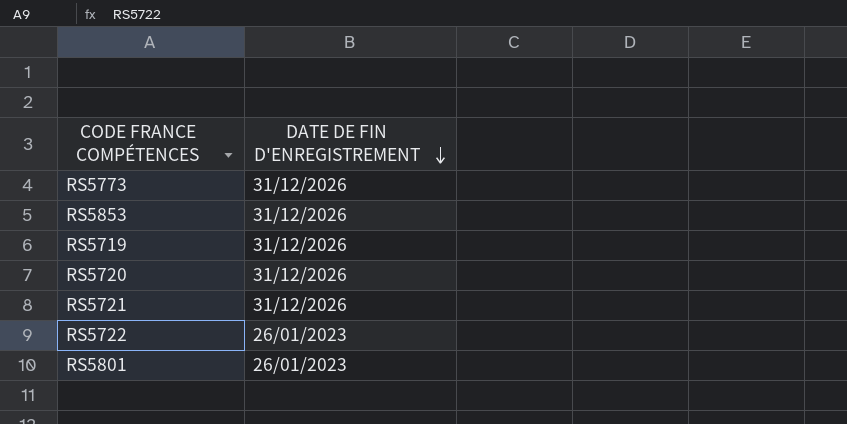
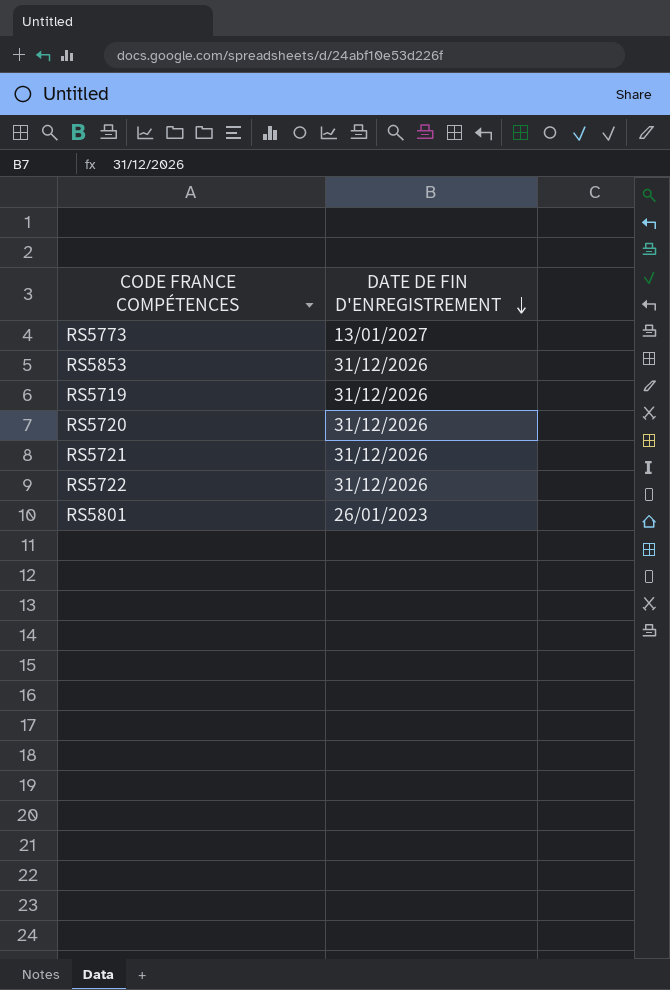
RS5773 | DATE DE FIN D'ENREGISTREMENT: 31/12/2026 -> 13/01/2027
RS5722 | DATE DE FIN D'ENREGISTREMENT: 26/01/2023 -> 31/12/2026

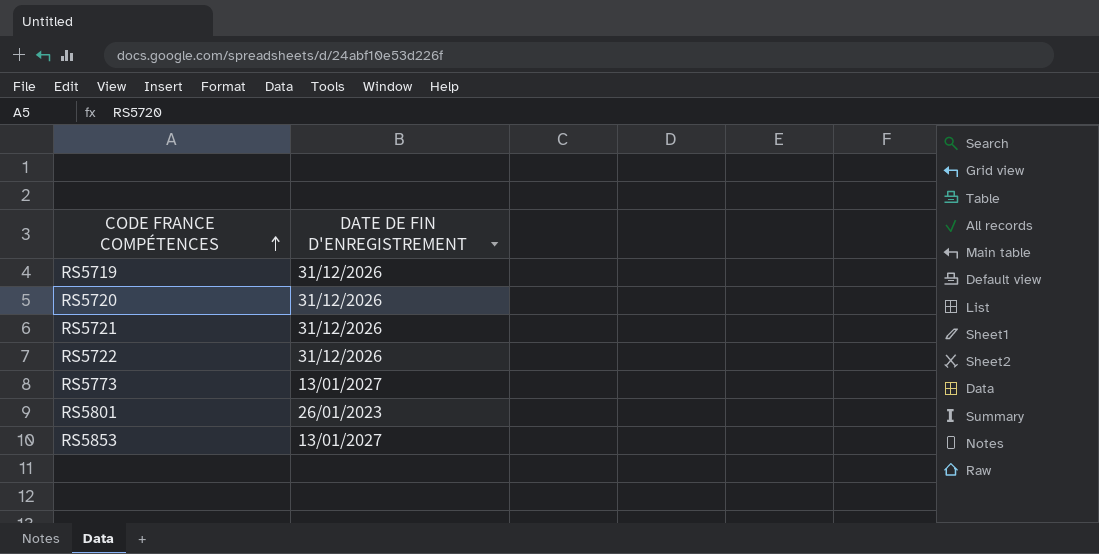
row order: DATE DE FIN D'ENREGISTREMENT descending -> CODE FRANCE COMPÉTENCES ascending
RS5853 | DATE DE FIN D'ENREGISTREMENT: 31/12/2026 -> 13/01/2027

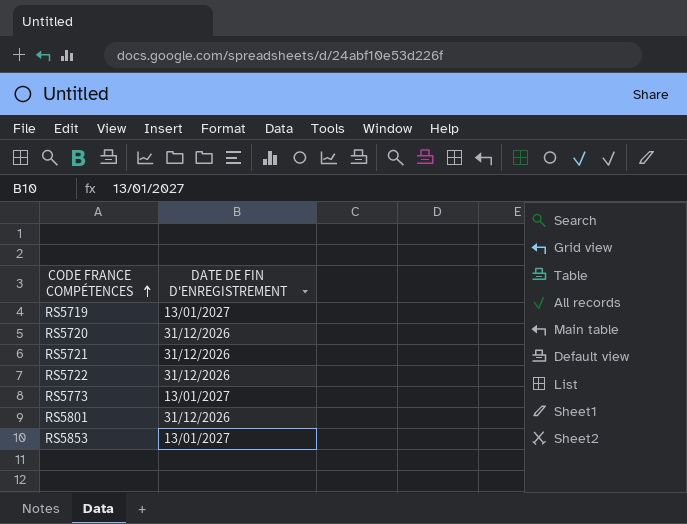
RS5719 | DATE DE FIN D'ENREGISTREMENT: 31/12/2026 -> 13/01/2027
RS5801 | DATE DE FIN D'ENREGISTREMENT: 26/01/2023 -> 31/12/2026

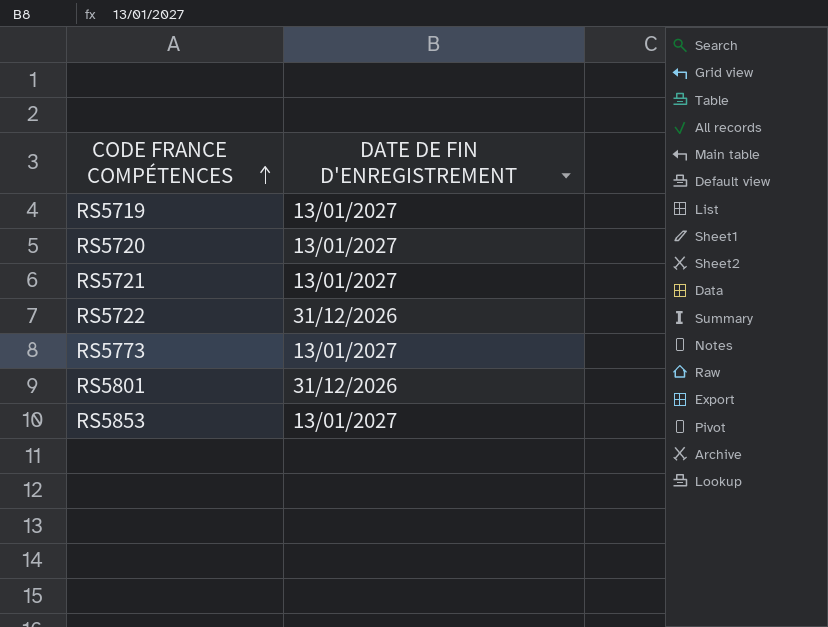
RS5720 | DATE DE FIN D'ENREGISTREMENT: 31/12/2026 -> 13/01/2027
RS5721 | DATE DE FIN D'ENREGISTREMENT: 31/12/2026 -> 13/01/2027

